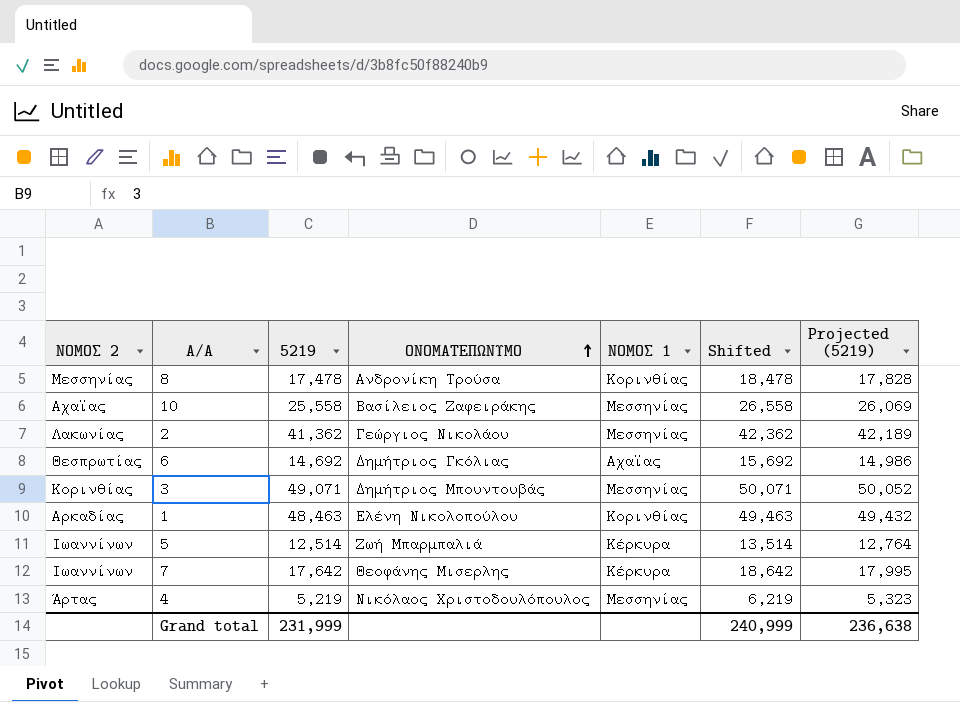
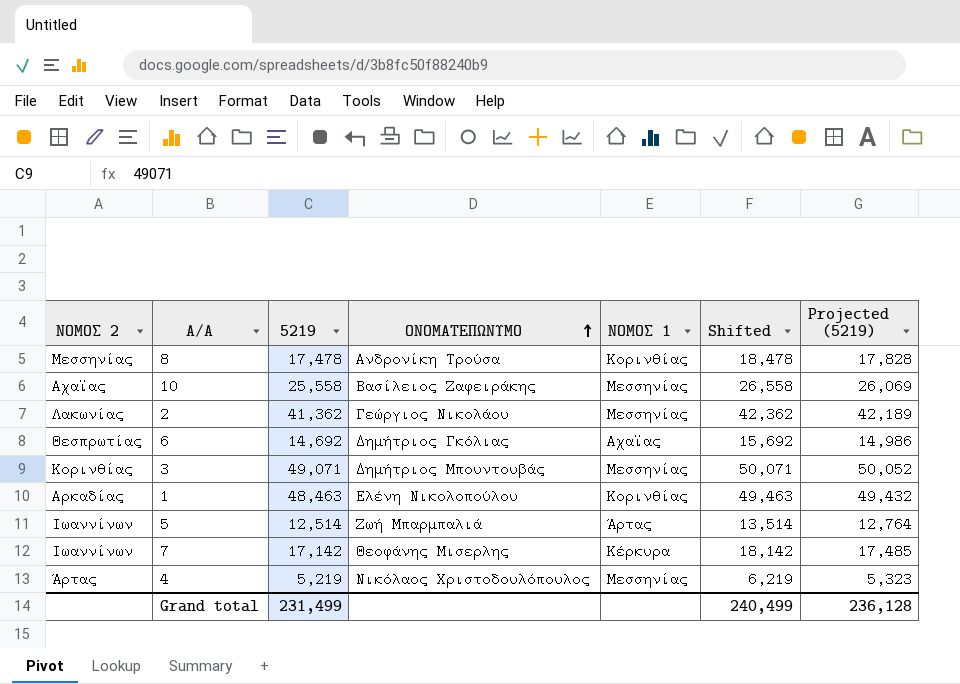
5 | ΝΟΜΟΣ 1: Κέρκυρα -> Άρτας
7 | 5219: 17,642 -> 17,142
7 | Shifted: 18,642 -> 18,142
7 | Projected (5219): 17,995 -> 17,485
Grand total | 5219: 231,999 -> 231,499
Grand total | Shifted: 240,999 -> 240,499
Grand total | Projected (5219): 236,638 -> 236,128

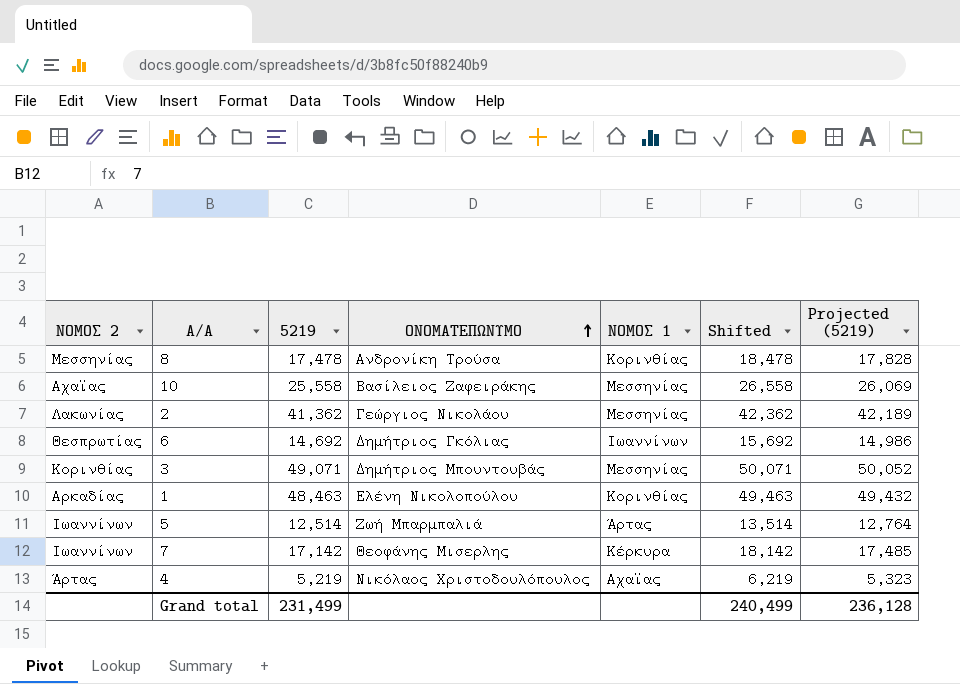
6 | ΝΟΜΟΣ 1: Αχαϊας -> Ιωαννίνων
4 | ΝΟΜΟΣ 1: Μεσσηνίας -> Αχαϊας

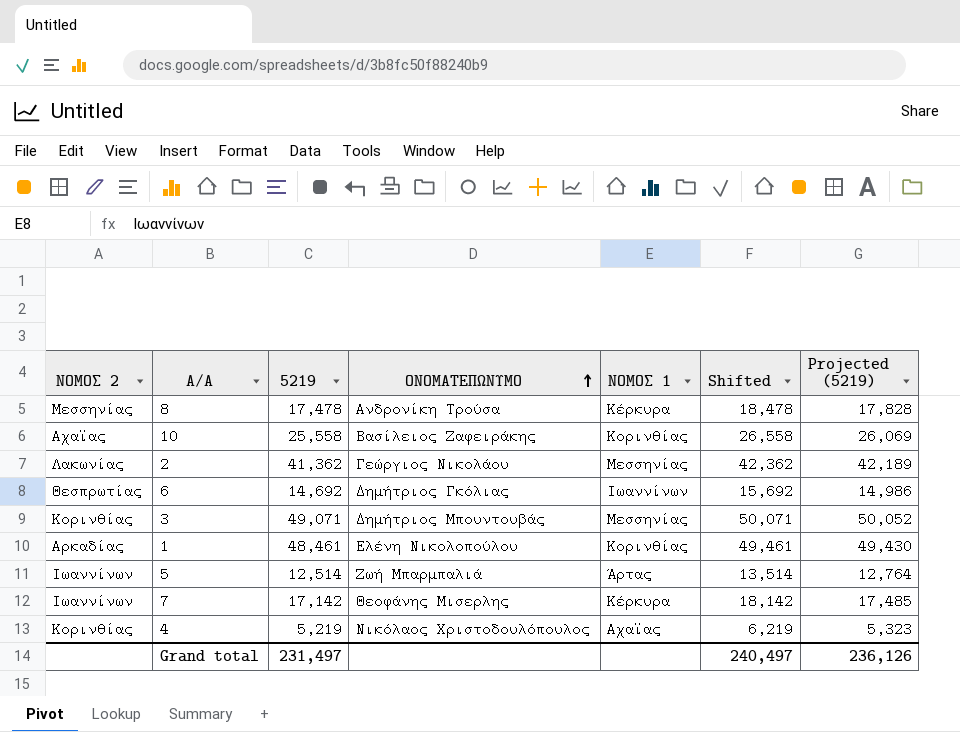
8 | ΝΟΜΟΣ 1: Κορινθίας -> Κέρκυρα
10 | ΝΟΜΟΣ 1: Μεσσηνίας -> Κορινθίας
1 | 5219: 48,463 -> 48,461
1 | Shifted: 49,463 -> 49,461
1 | Projected (5219): 49,432 -> 49,430
4 | ΝΟΜΟΣ 2: Άρτας -> Κορινθίας
Grand total | 5219: 231,499 -> 231,497
Grand total | Shifted: 240,499 -> 240,497
Grand total | Projected (5219): 236,128 -> 236,126

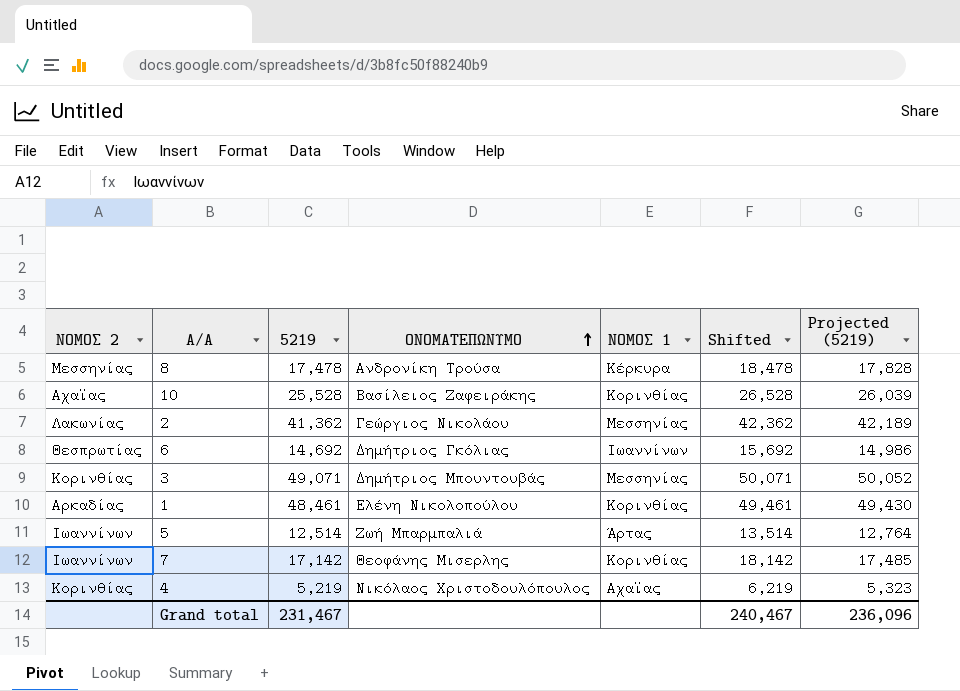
10 | 5219: 25,558 -> 25,528
10 | Shifted: 26,558 -> 26,528
10 | Projected (5219): 26,069 -> 26,039
7 | ΝΟΜΟΣ 1: Κέρκυρα -> Κορινθίας
Grand total | 5219: 231,497 -> 231,467
Grand total | Shifted: 240,497 -> 240,467
Grand total | Projected (5219): 236,126 -> 236,096

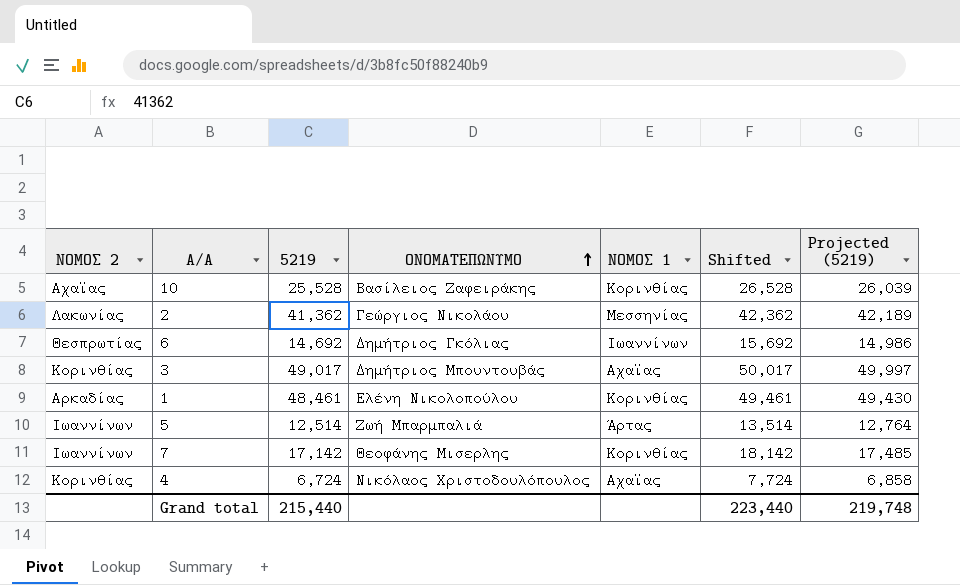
row 8: Μεσσηνίας | 17,478 | Ανδρονίκη Τρούσα | Κέρκυρα | 18,478 | 17,828 -> none
3 | 5219: 49,071 -> 49,017
3 | ΝΟΜΟΣ 1: Μεσσηνίας -> Αχαϊας
3 | Shifted: 50,071 -> 50,017
3 | Projected (5219): 50,052 -> 49,997
4 | 5219: 5,219 -> 6,724
4 | Shifted: 6,219 -> 7,724
4 | Projected (5219): 5,323 -> 6,858
Grand total | 5219: 231,467 -> 215,440
Grand total | Shifted: 240,467 -> 223,440
Grand total | Projected (5219): 236,096 -> 219,748

